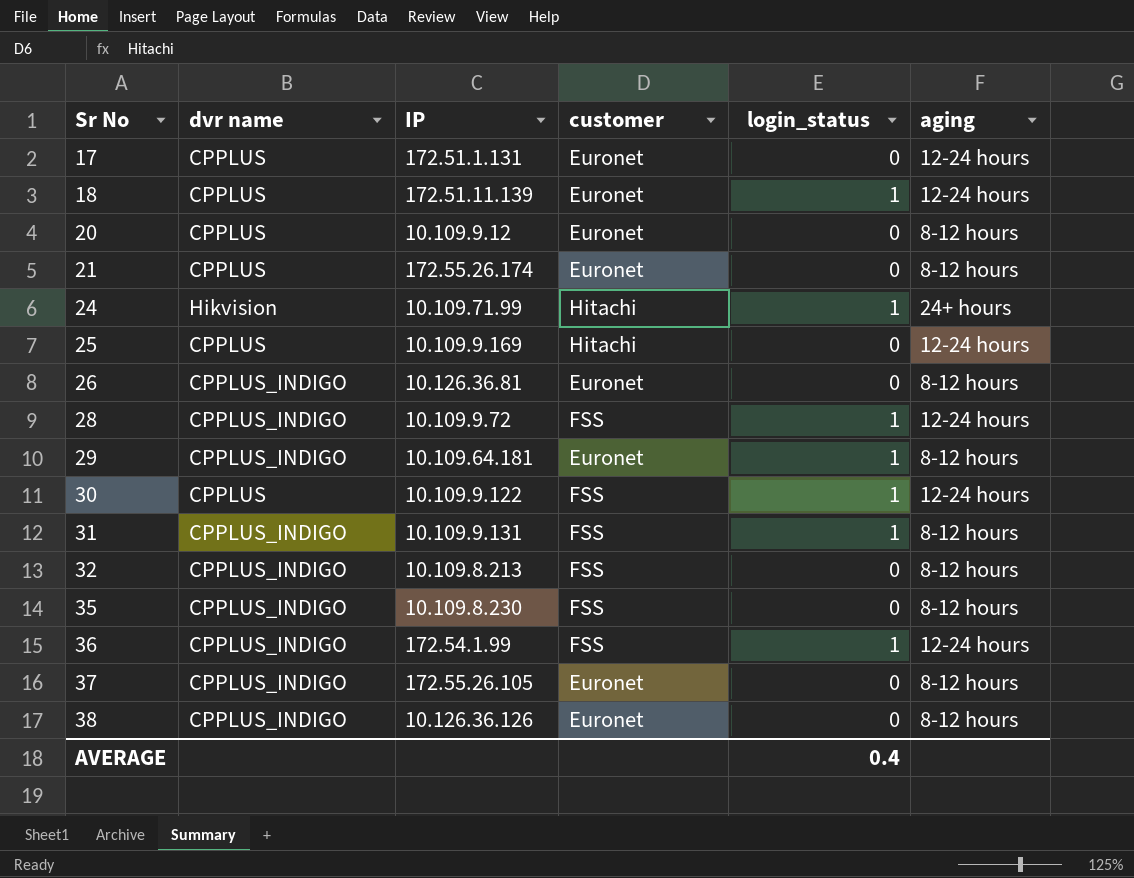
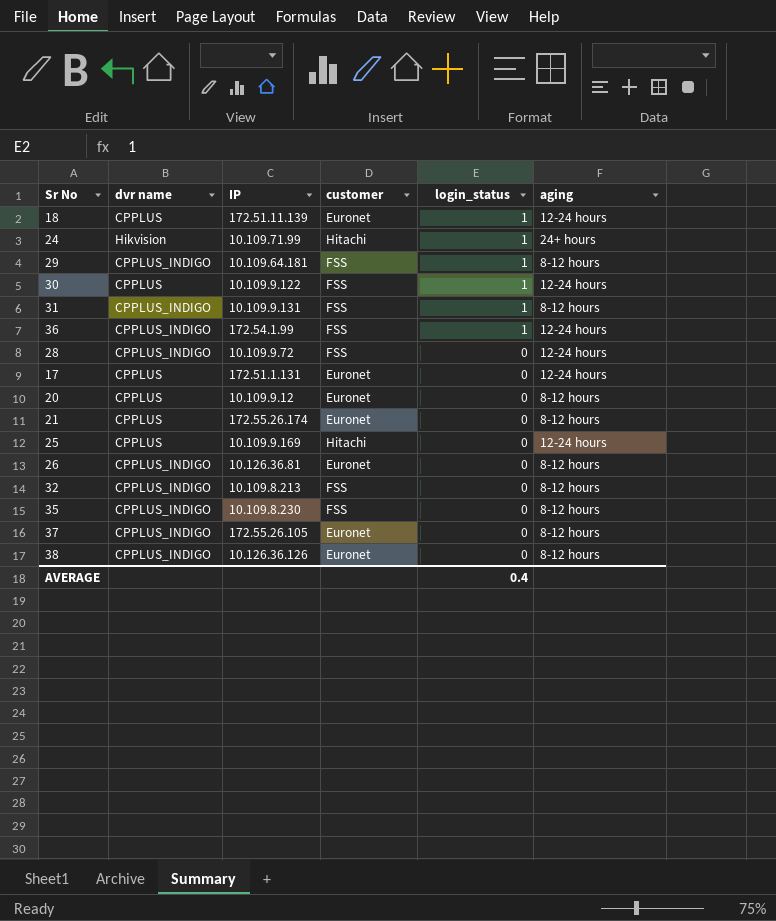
row order: Sr No ascending -> login_status descending
29 | customer: Euronet -> FSS
28 | login_status: 1 -> 0

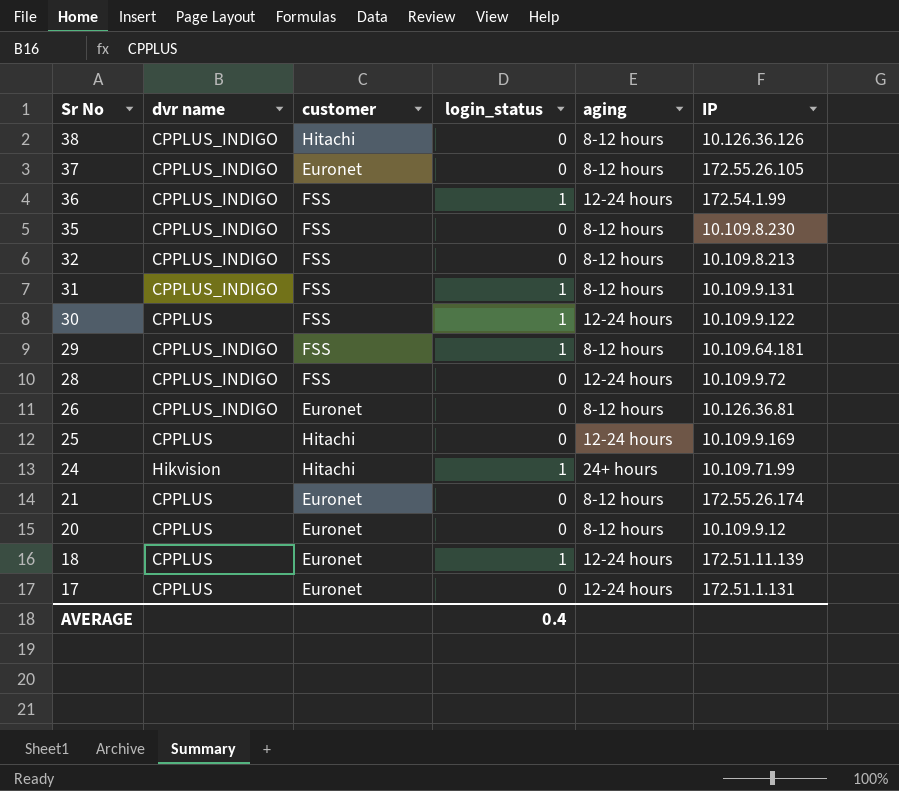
row order: login_status descending -> Sr No descending
column IP | position: 3 -> 6
38 | customer: Euronet -> Hitachi

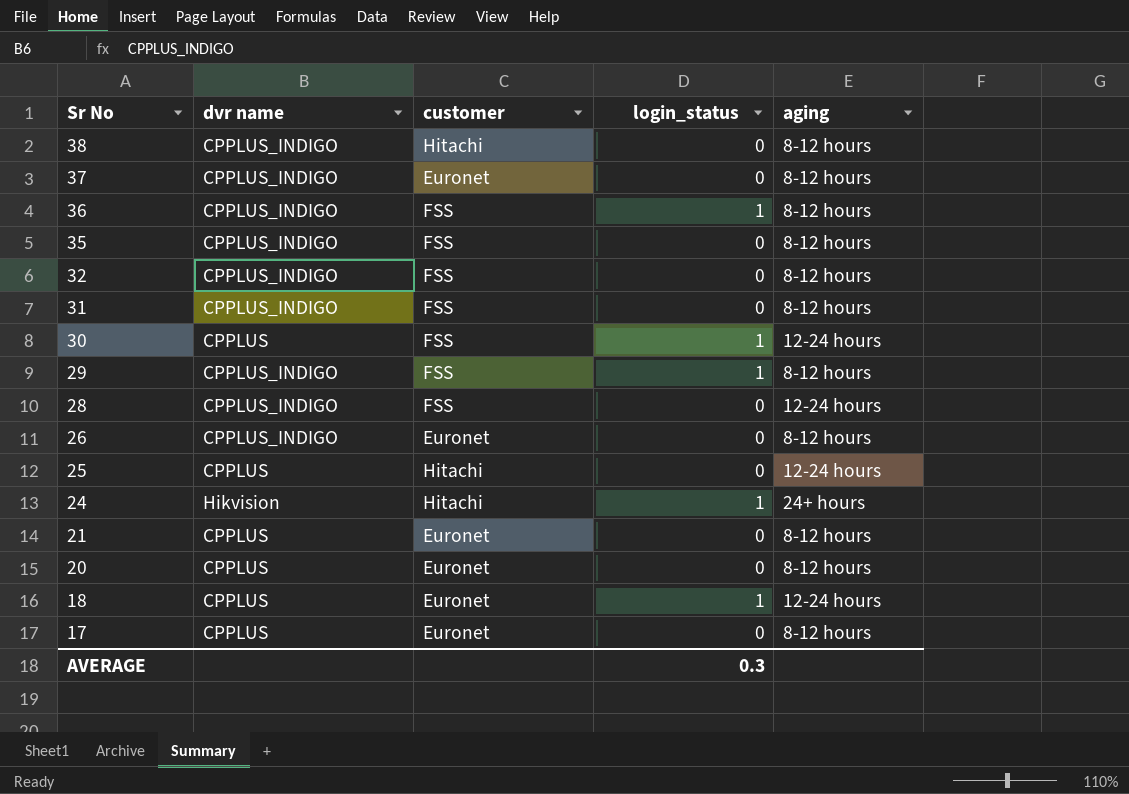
column IP | position: 6 -> none
36 | aging: 12-24 hours -> 8-12 hours
31 | login_status: 1 -> 0
17 | aging: 12-24 hours -> 8-12 hours
AVERAGE | login_status: 0.4 -> 0.3

